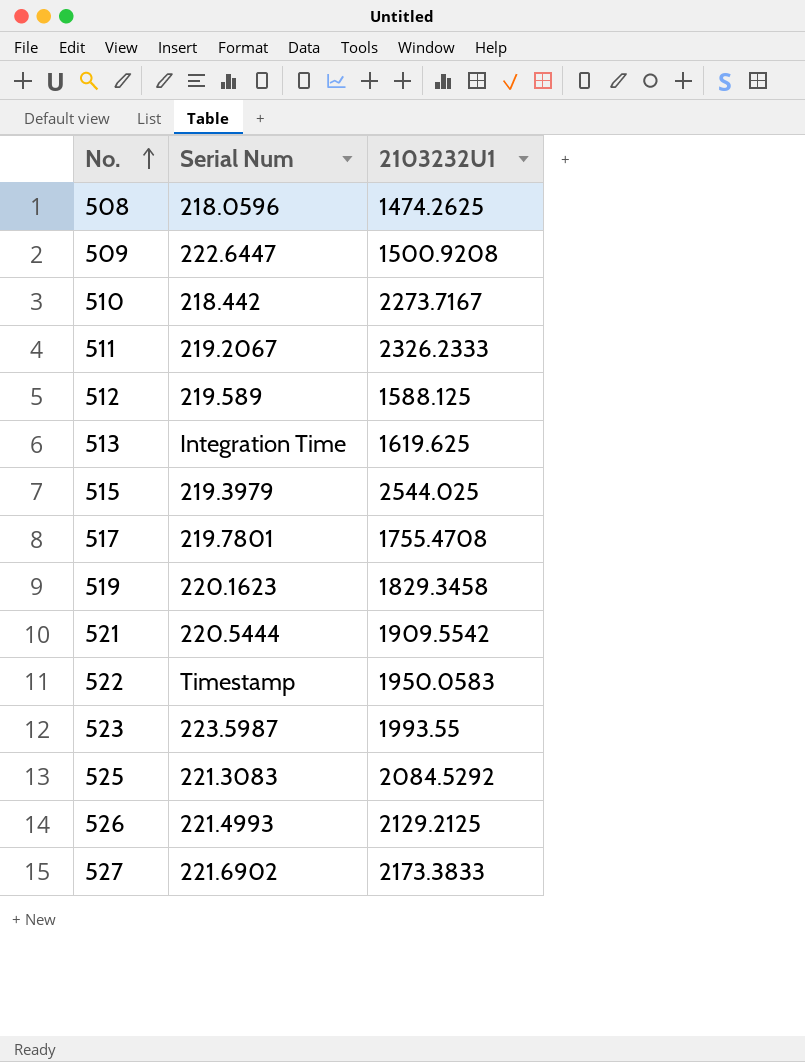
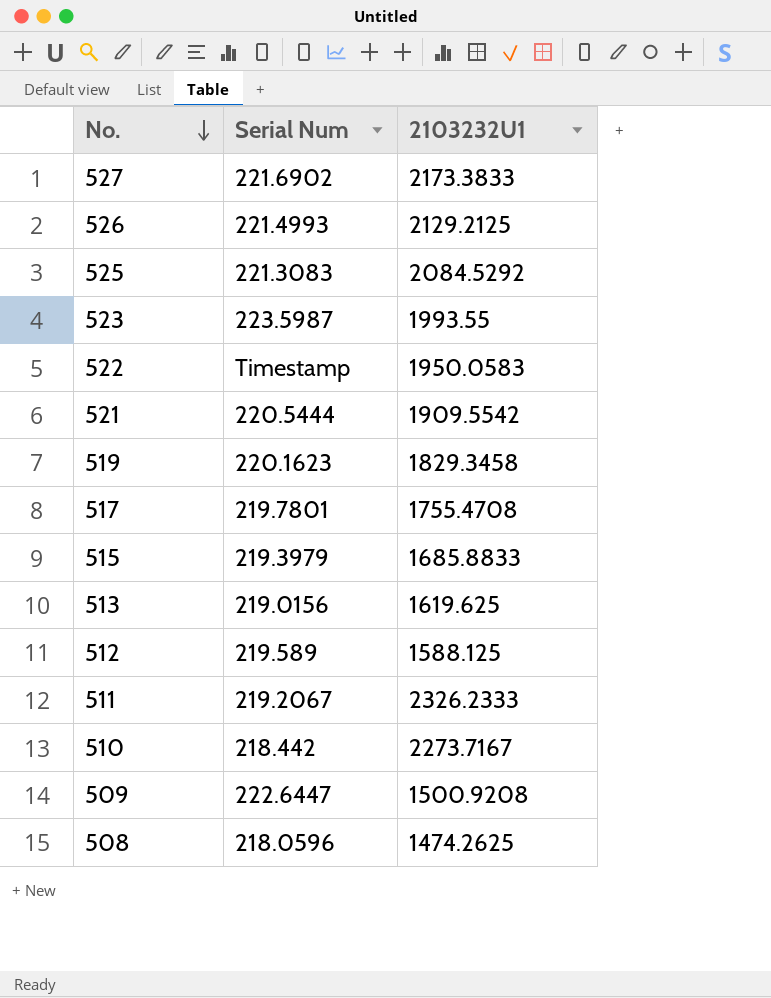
row order: No. ascending -> No. descending
515 | 2103232U1: 2544.025 -> 1685.8833
513 | Serial Num: Integration Time -> 219.0156

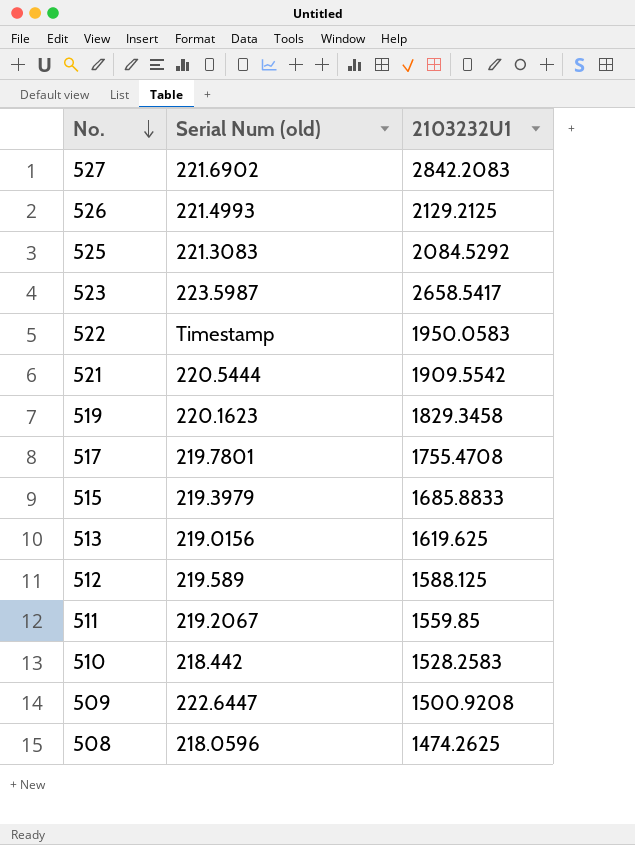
column name: Serial Num -> Serial Num (old)
527 | 2103232U1: 2173.3833 -> 2842.2083
523 | 2103232U1: 1993.55 -> 2658.5417
511 | 2103232U1: 2326.2333 -> 1559.85
510 | 2103232U1: 2273.7167 -> 1528.2583

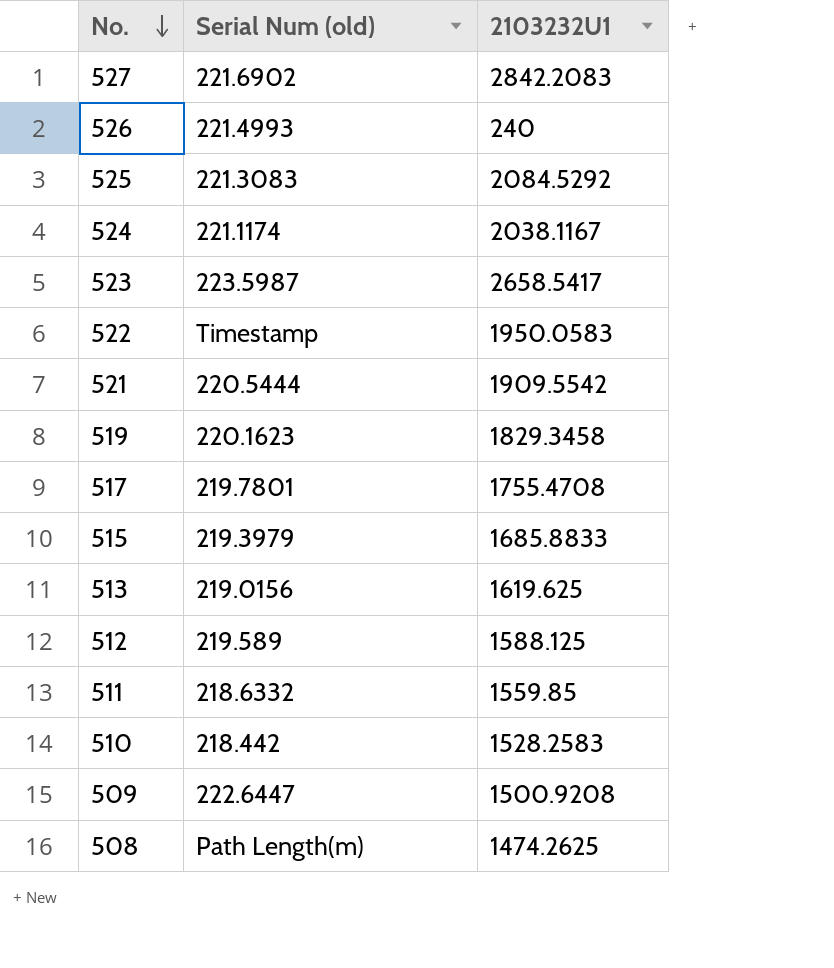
526 | 2103232U1: 2129.2125 -> 240
row 524: none -> 221.1174 | 2038.1167
511 | Serial Num (old): 219.2067 -> 218.6332
508 | Serial Num (old): 218.0596 -> Path Length(m)

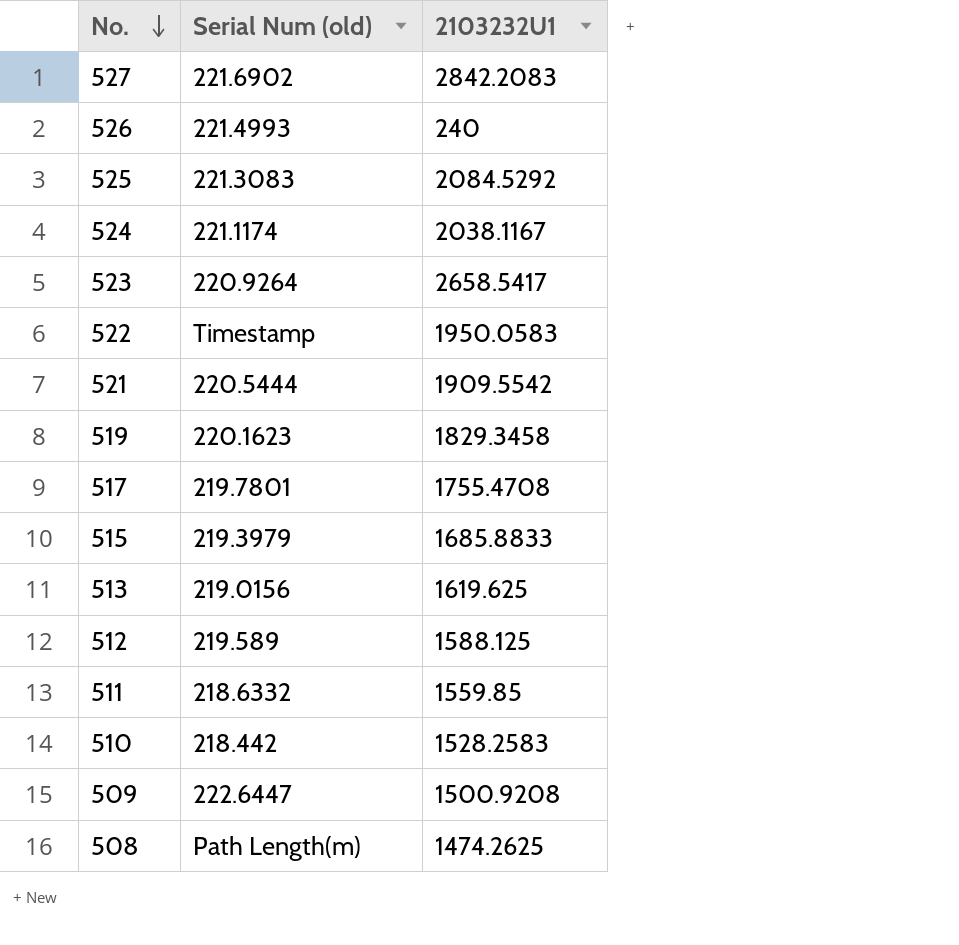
523 | Serial Num (old): 223.5987 -> 220.9264

